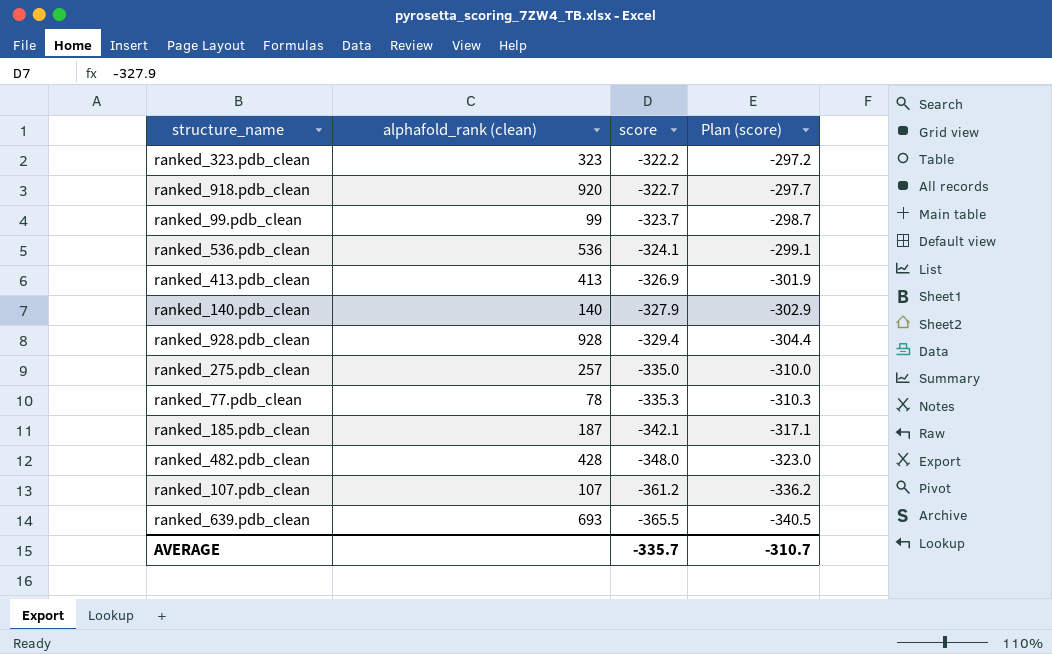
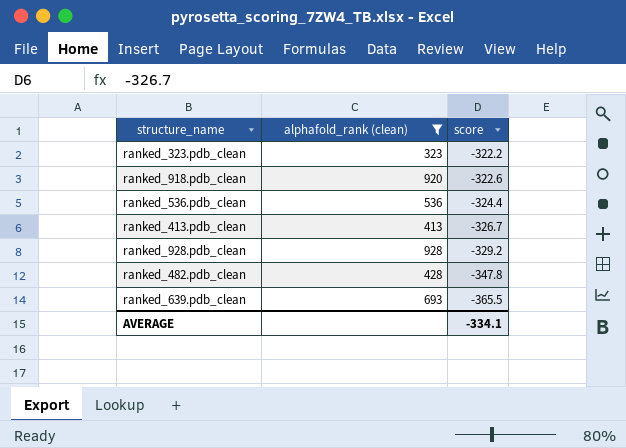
filter: none -> alphafold_rank (clean) >= 323
column Plan (score) | formula: [score] + 25 -> none
ranked_918.pdb_clean | score: -322.7 -> -322.6
ranked_536.pdb_clean | score: -324.1 -> -324.4
ranked_413.pdb_clean | score: -326.9 -> -326.7
ranked_928.pdb_clean | score: -329.4 -> -329.2
ranked_482.pdb_clean | score: -348.0 -> -347.8
AVERAGE | score: -335.7 -> -334.1

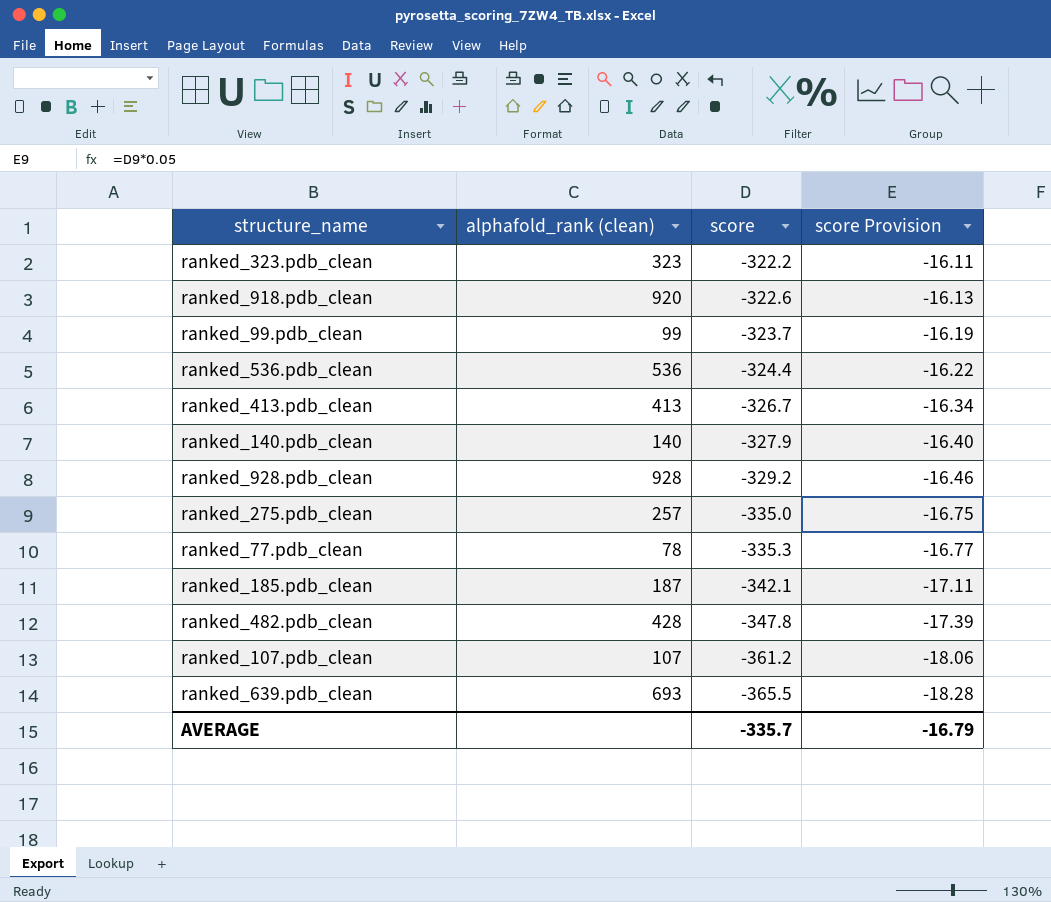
filter: alphafold_rank (clean) >= 323 -> none
column score Provision | formula: none -> [score] * 0.05
AVERAGE | score: -334.1 -> -335.7

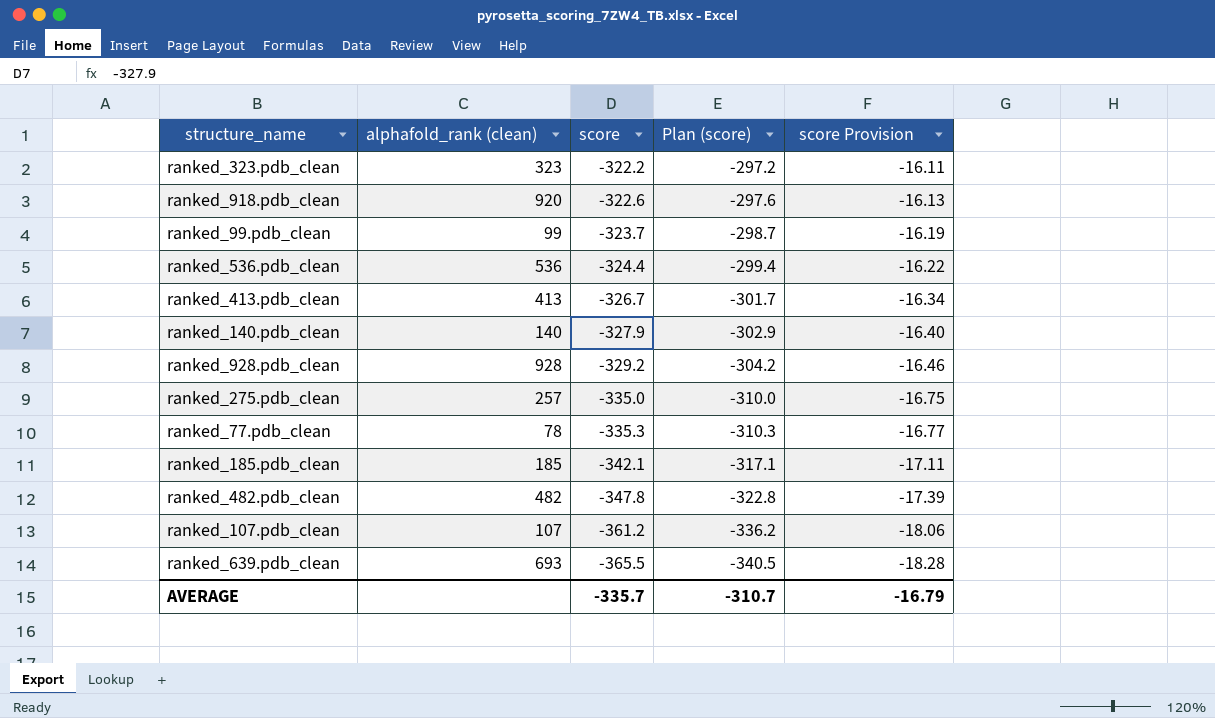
column Plan (score) | formula: none -> [score] + 25
ranked_185.pdb_clean | alphafold_rank (clean): 187 -> 185
ranked_482.pdb_clean | alphafold_rank (clean): 428 -> 482

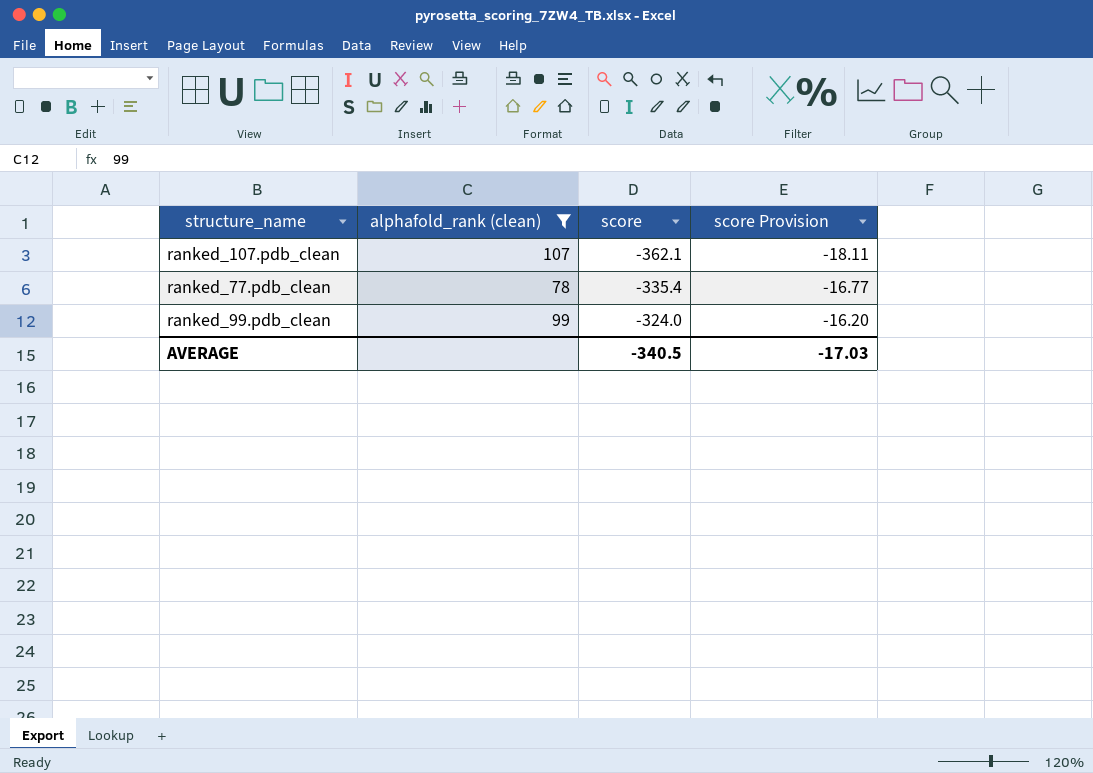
filter: none -> alphafold_rank (clean) <= 107
row order: score descending -> score ascending
column Plan (score) | formula: [score] + 25 -> none
ranked_107.pdb_clean | score: -361.2 -> -362.1
ranked_107.pdb_clean | score Provision: -18.06 -> -18.11
ranked_77.pdb_clean | score: -335.3 -> -335.4
ranked_99.pdb_clean | score: -323.7 -> -324.0
ranked_99.pdb_clean | score Provision: -16.19 -> -16.20
AVERAGE | score: -335.7 -> -340.5
AVERAGE | score Provision: -16.79 -> -17.03

